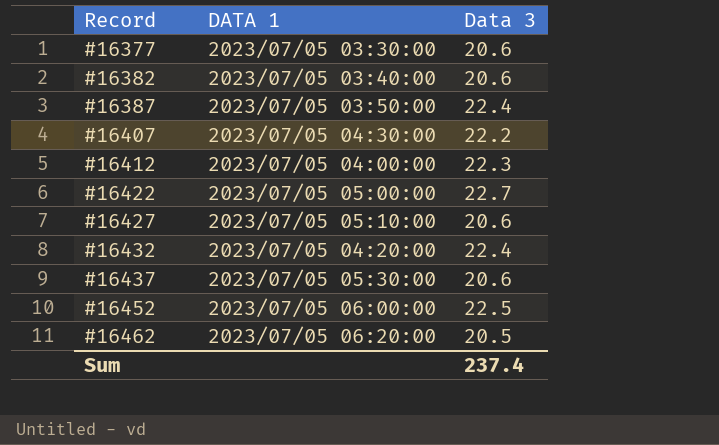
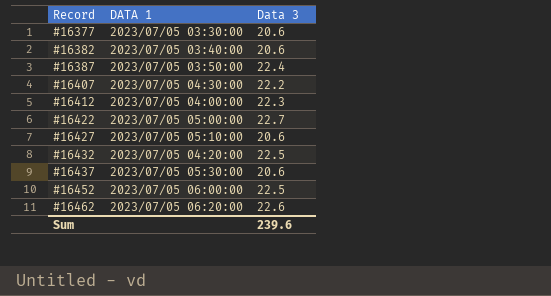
#16432 | Data 3: 22.4 -> 22.5
#16462 | Data 3: 20.5 -> 22.6
Sum | Data 3: 237.4 -> 239.6

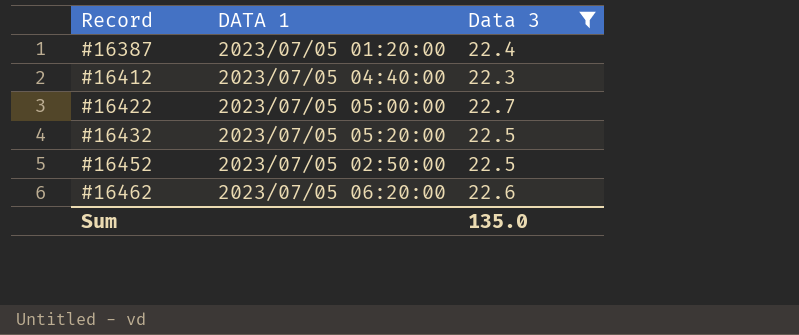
filter: none -> Data 3 >= 22.3
#16387 | DATA 1: 2023/07/05 03:50:00 -> 2023/07/05 01:20:00
#16412 | DATA 1: 2023/07/05 04:00:00 -> 2023/07/05 04:40:00
#16432 | DATA 1: 2023/07/05 04:20:00 -> 2023/07/05 05:20:00
#16452 | DATA 1: 2023/07/05 06:00:00 -> 2023/07/05 02:50:00
Sum | Data 3: 239.6 -> 135.0

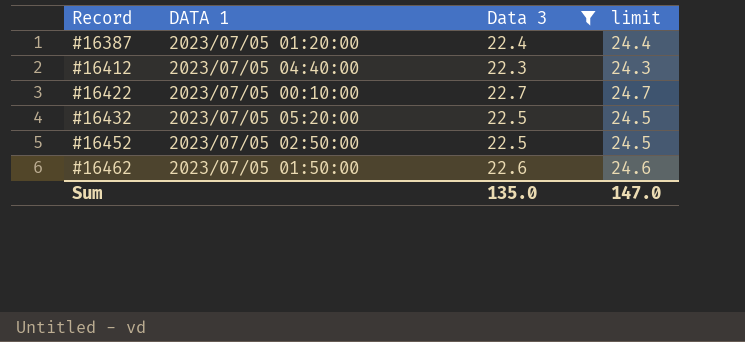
column limit | formula: none -> [Data 3] + 2
#16422 | DATA 1: 2023/07/05 05:00:00 -> 2023/07/05 00:10:00
#16462 | DATA 1: 2023/07/05 06:20:00 -> 2023/07/05 01:50:00

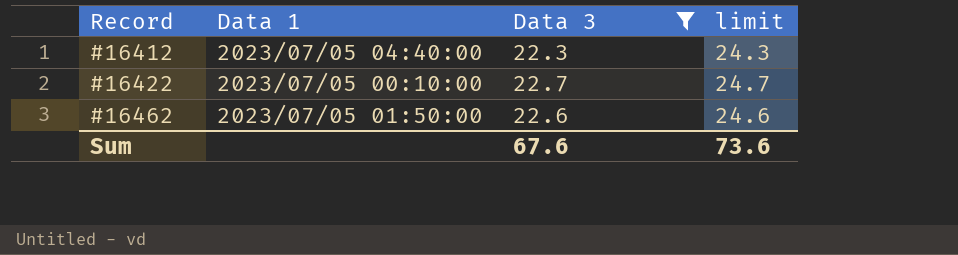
column name: DATA 1 -> Data 1
row #16387: 2023/07/05 01:20:00 | 22.4 | 24.4 -> none
row #16432: 2023/07/05 05:20:00 | 22.5 | 24.5 -> none
row #16452: 2023/07/05 02:50:00 | 22.5 | 24.5 -> none
Sum | Data 3: 135.0 -> 67.6
Sum | limit: 147.0 -> 73.6

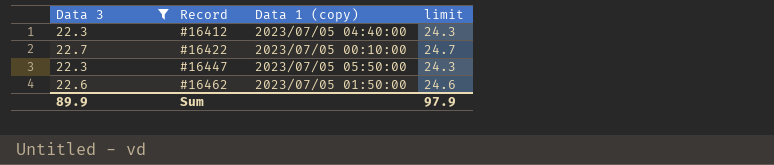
column Data 3 | position: 3 -> 1
column name: Data 1 -> Data 1 (copy)
row #16447: none -> 22.3 | 2023/07/05 05:50:00 | 24.3
Sum | Data 3: 67.6 -> 89.9
Sum | limit: 73.6 -> 97.9

